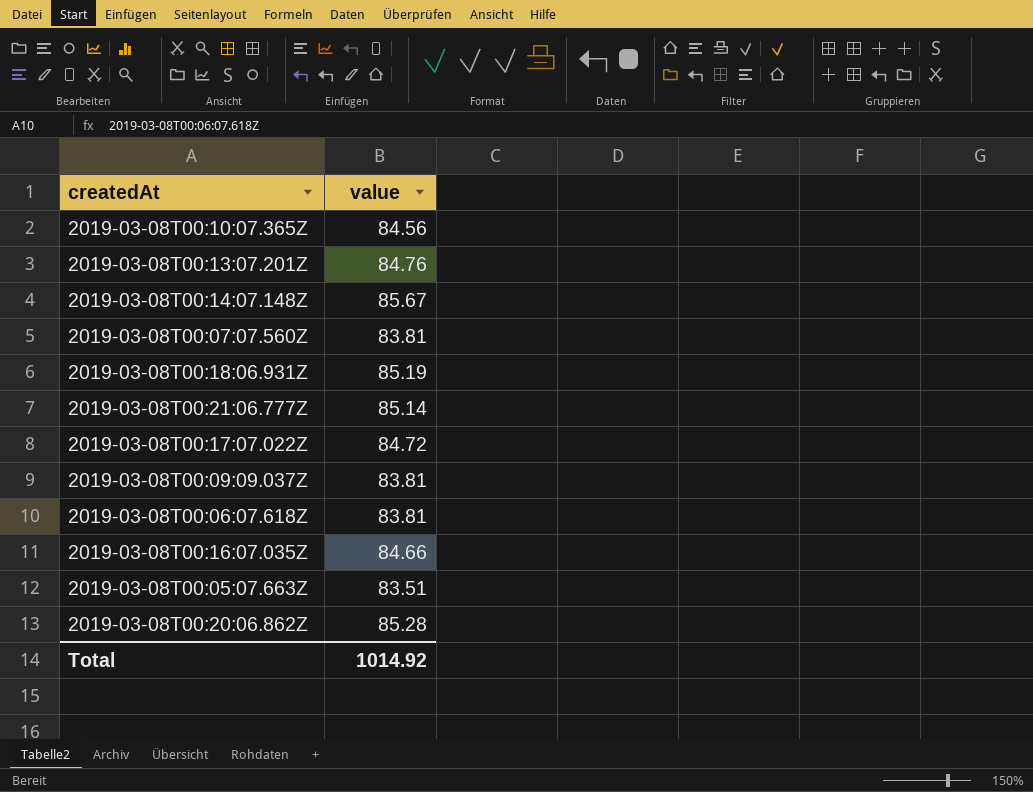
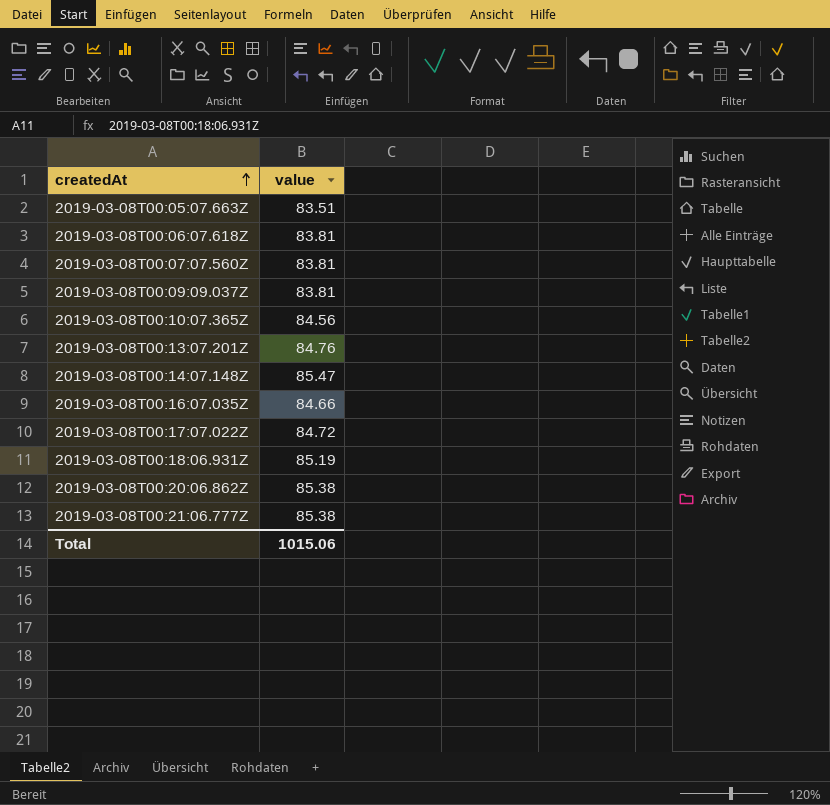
row order: none -> createdAt ascending
2019-03-08T00:14:07.148Z | value: 85.67 -> 85.47
2019-03-08T00:20:06.862Z | value: 85.28 -> 85.38
2019-03-08T00:21:06.777Z | value: 85.14 -> 85.38
Total | value: 1014.92 -> 1015.06

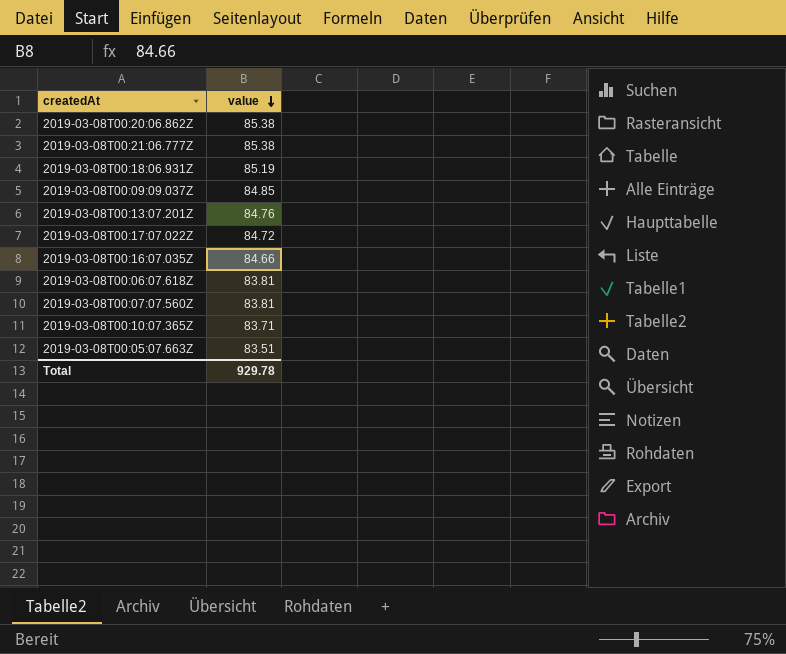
row order: createdAt ascending -> value descending
row 2019-03-08T00:14:07.148Z: 85.47 -> none
2019-03-08T00:09:09.037Z | value: 83.81 -> 84.85
2019-03-08T00:10:07.365Z | value: 84.56 -> 83.71
Total | value: 1015.06 -> 929.78

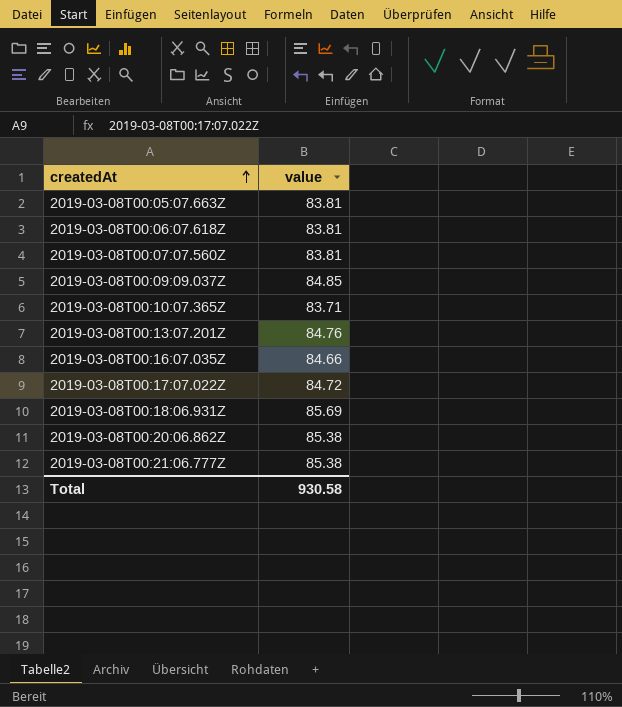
row order: value descending -> createdAt ascending
2019-03-08T00:05:07.663Z | value: 83.51 -> 83.81
2019-03-08T00:18:06.931Z | value: 85.19 -> 85.69
Total | value: 929.78 -> 930.58

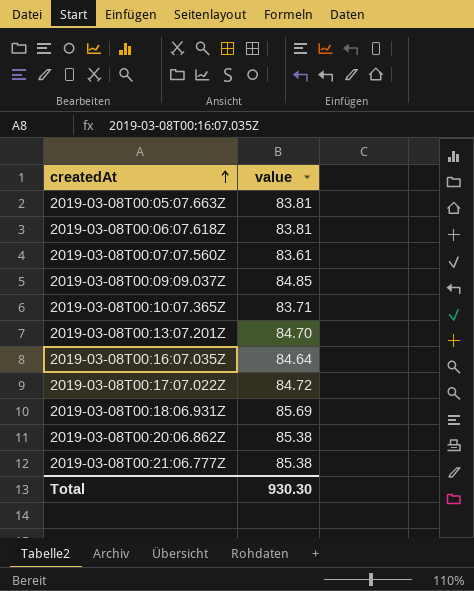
2019-03-08T00:07:07.560Z | value: 83.81 -> 83.61
2019-03-08T00:13:07.201Z | value: 84.76 -> 84.70
2019-03-08T00:16:07.035Z | value: 84.66 -> 84.64
Total | value: 930.58 -> 930.30

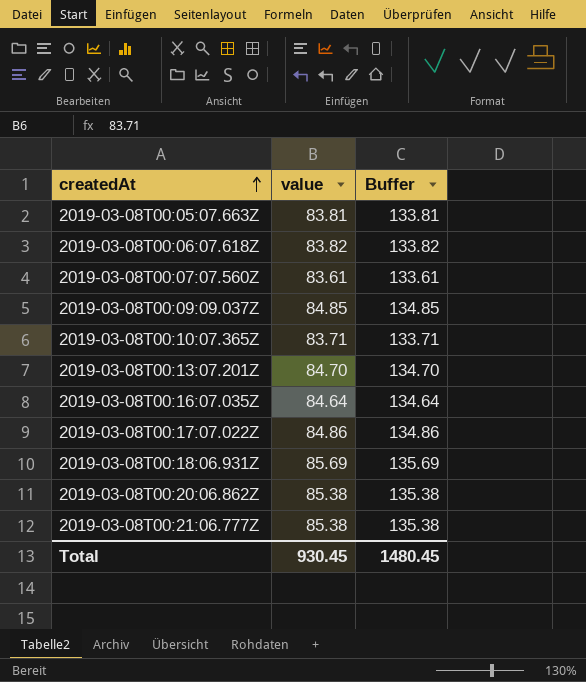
column Buffer | formula: none -> [value] + 50
2019-03-08T00:06:07.618Z | value: 83.81 -> 83.82
2019-03-08T00:17:07.022Z | value: 84.72 -> 84.86
Total | value: 930.30 -> 930.45

